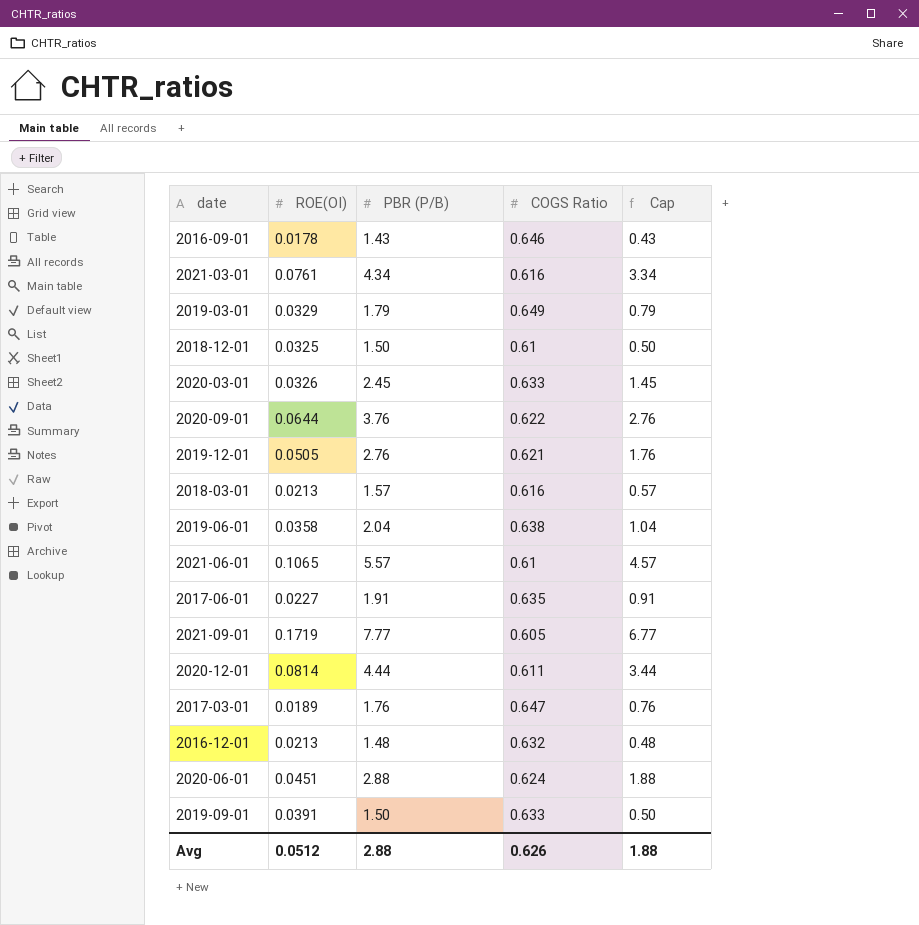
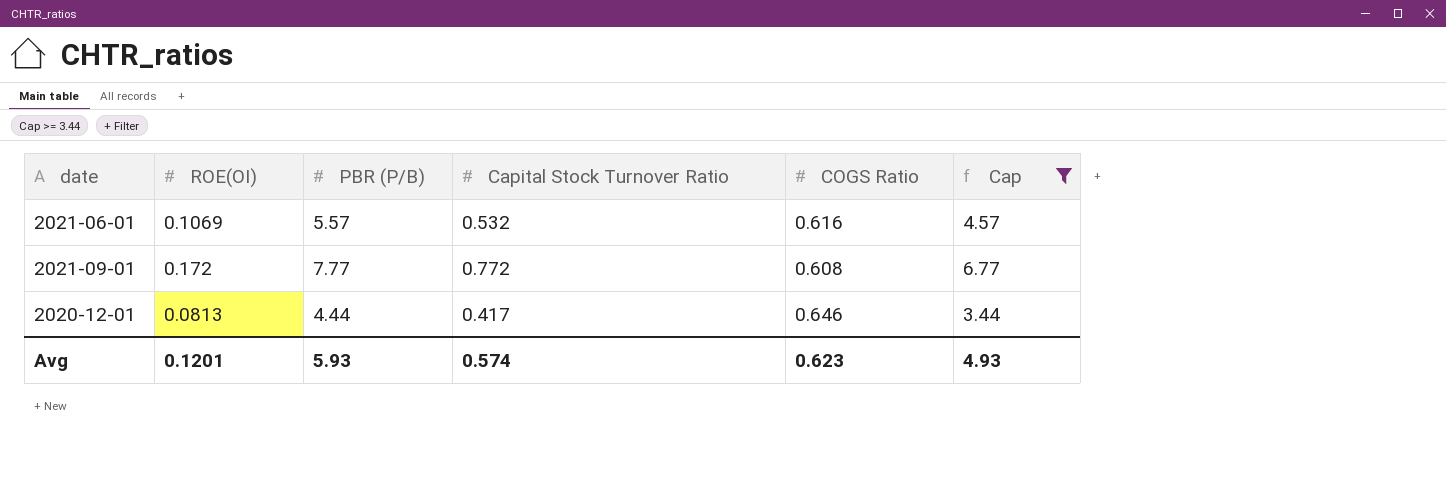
filter: none -> Cap >= 3.44
column Capital Stock Turnover Ratio | position: none -> 4
2021-06-01 | ROE(OI): 0.1065 -> 0.1069
2021-06-01 | COGS Ratio: 0.61 -> 0.616
2021-09-01 | ROE(OI): 0.1719 -> 0.172
2021-09-01 | COGS Ratio: 0.605 -> 0.608
2020-12-01 | ROE(OI): 0.0814 -> 0.0813
2020-12-01 | COGS Ratio: 0.611 -> 0.646
Avg | ROE(OI): 0.0512 -> 0.1201
Avg | PBR (P/B): 2.88 -> 5.93
Avg | COGS Ratio: 0.626 -> 0.623
Avg | Cap: 1.88 -> 4.93

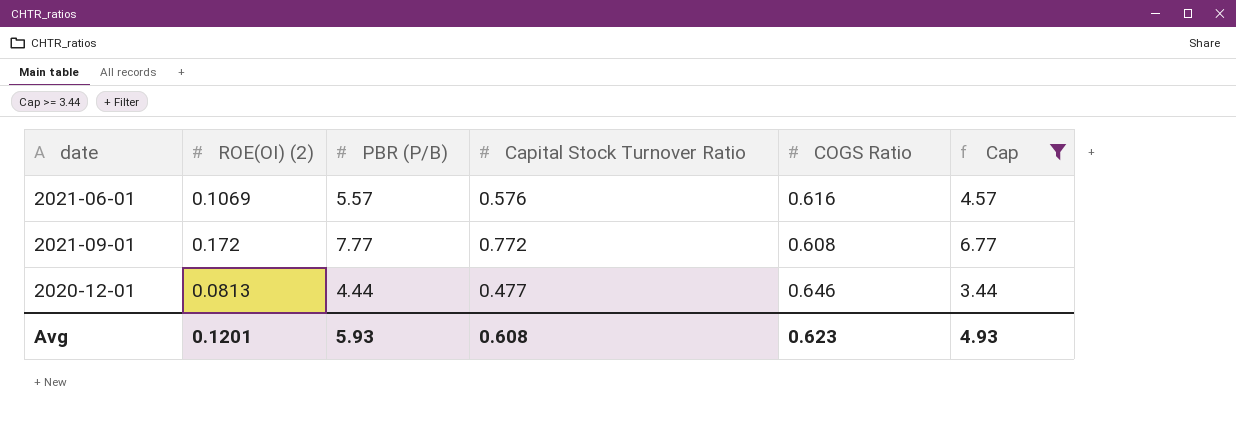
column name: ROE(OI) -> ROE(OI) (2)
2021-06-01 | Capital Stock Turnover Ratio: 0.532 -> 0.576
2020-12-01 | Capital Stock Turnover Ratio: 0.417 -> 0.477
Avg | Capital Stock Turnover Ratio: 0.574 -> 0.608

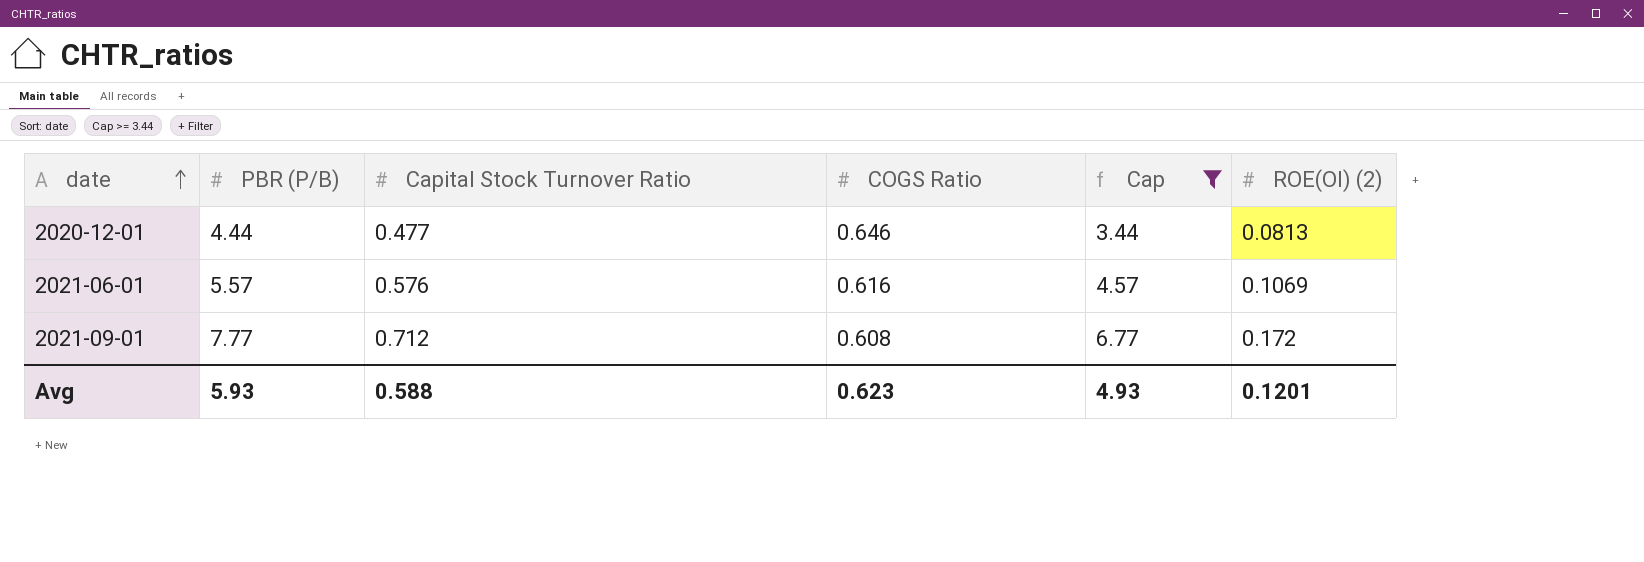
row order: none -> date ascending
column ROE(OI) (2) | position: 2 -> 6
2021-09-01 | Capital Stock Turnover Ratio: 0.772 -> 0.712
Avg | Capital Stock Turnover Ratio: 0.608 -> 0.588

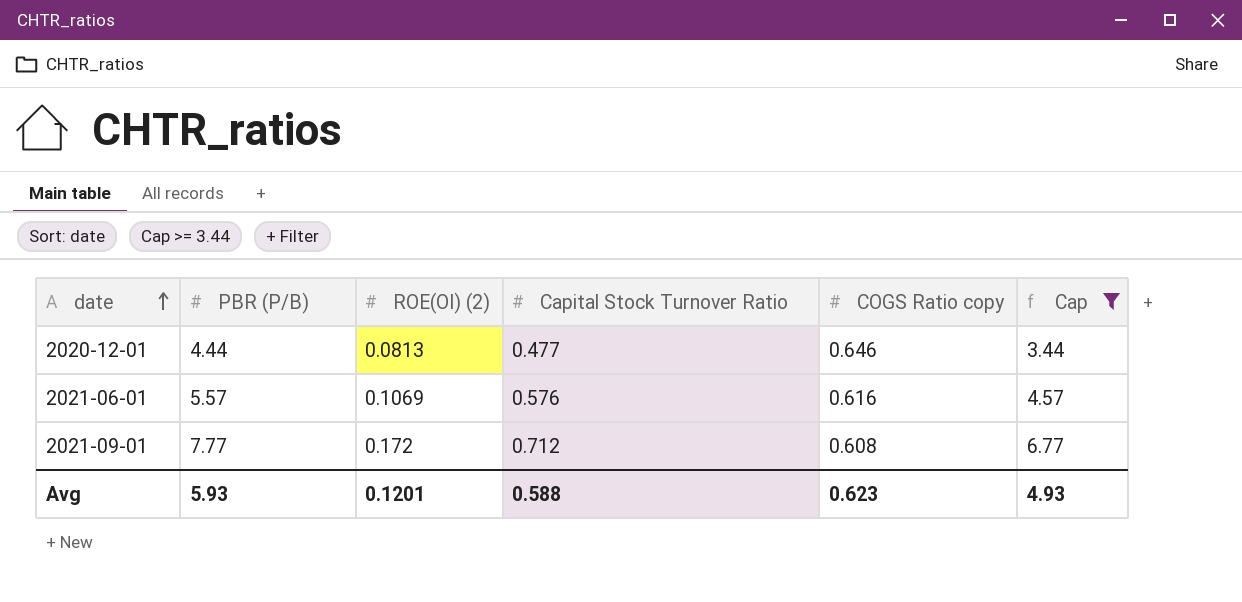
column ROE(OI) (2) | position: 6 -> 3
column name: COGS Ratio -> COGS Ratio copy

